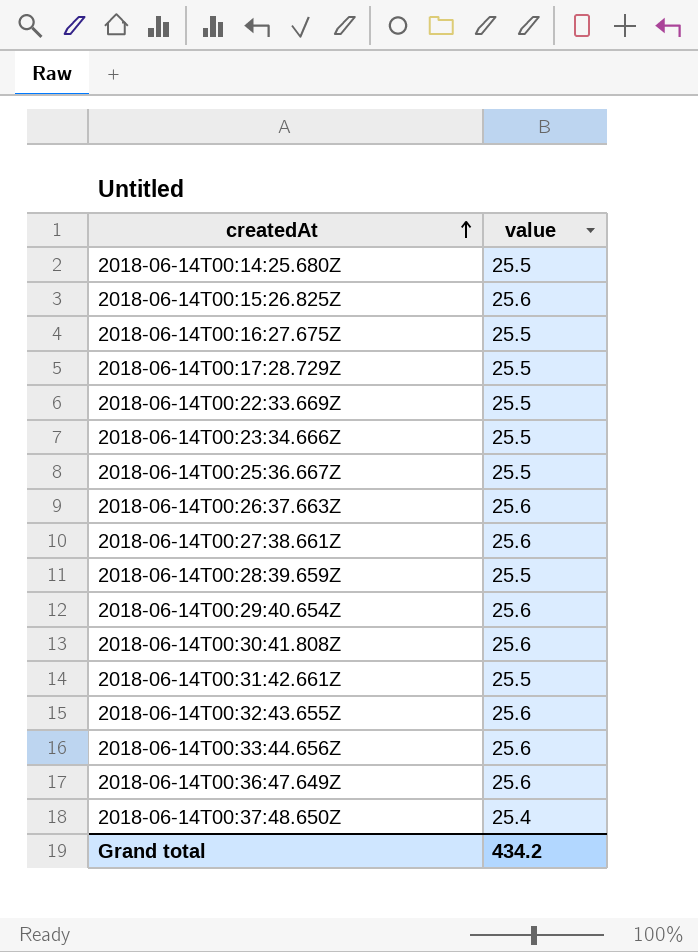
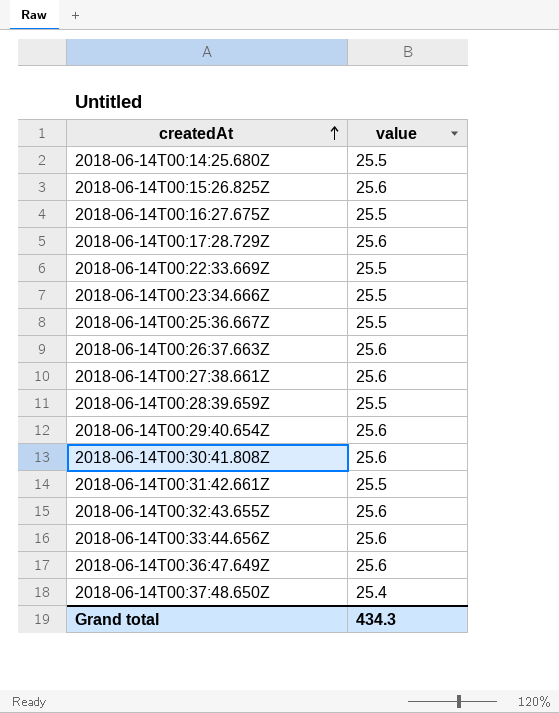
2018-06-14T00:17:28.729Z | value: 25.5 -> 25.6
Grand total | value: 434.2 -> 434.3

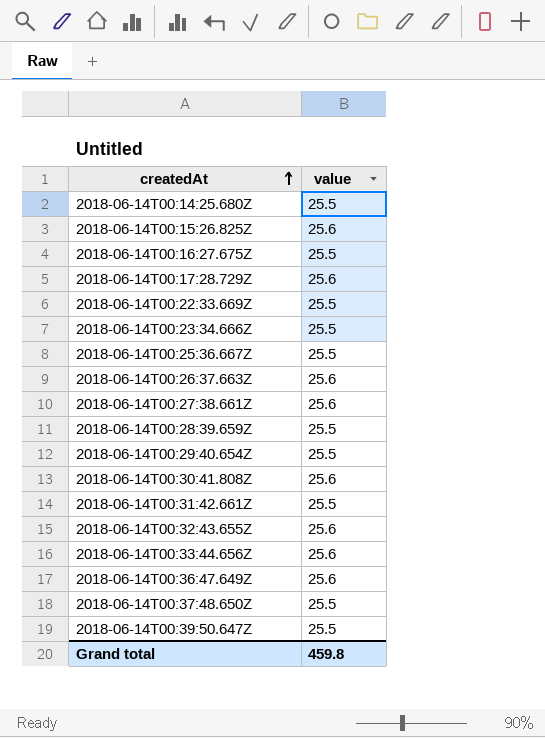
2018-06-14T00:29:40.654Z | value: 25.6 -> 25.5
2018-06-14T00:37:48.650Z | value: 25.4 -> 25.5
row 2018-06-14T00:39:50.647Z: none -> 25.5
Grand total | value: 434.3 -> 459.8

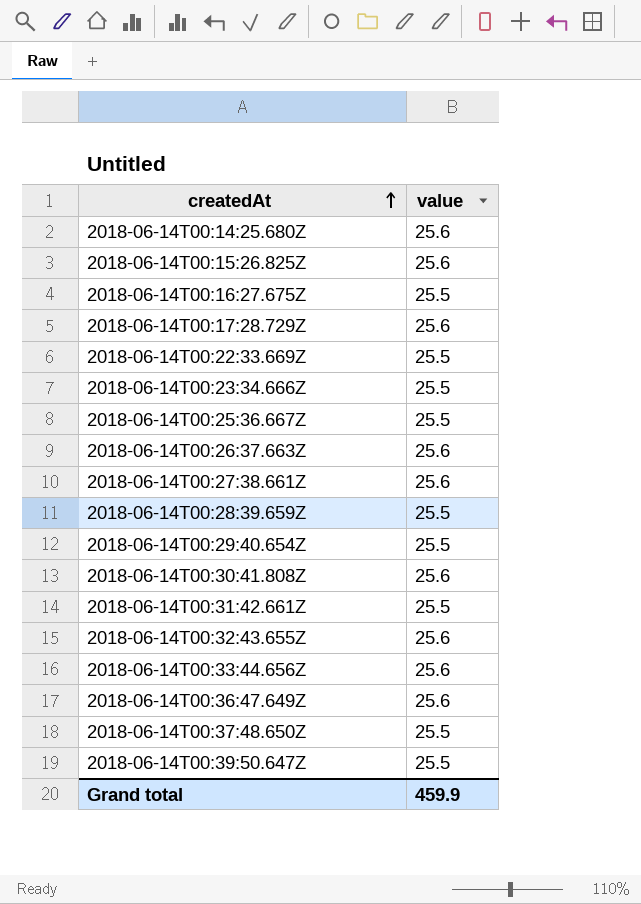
2018-06-14T00:14:25.680Z | value: 25.5 -> 25.6
Grand total | value: 459.8 -> 459.9

